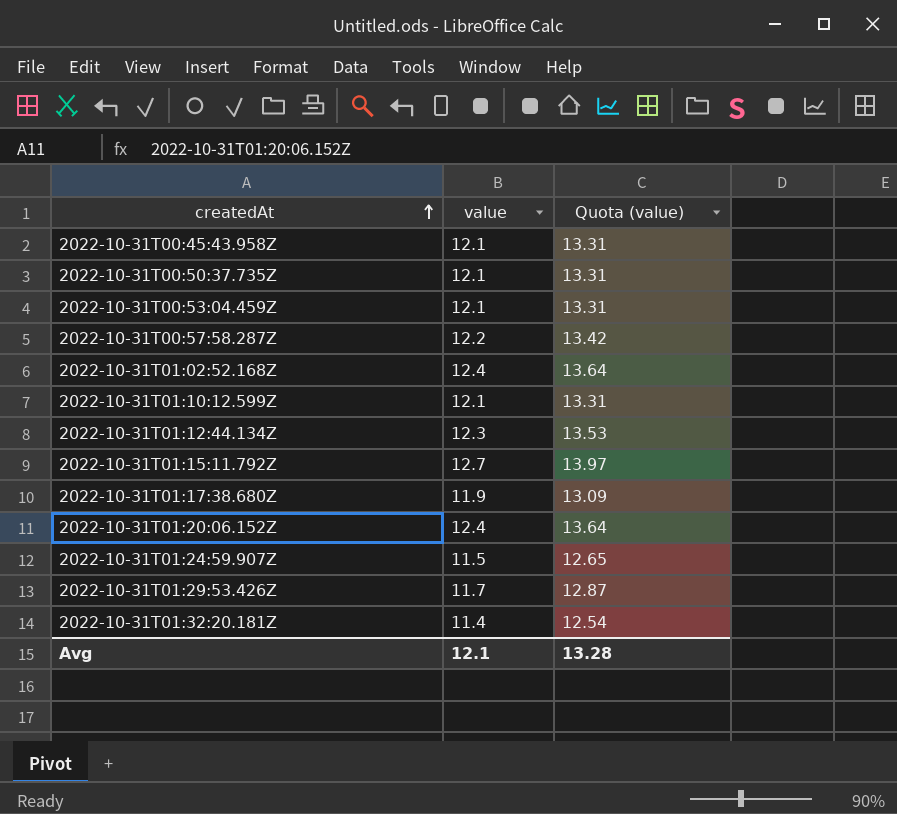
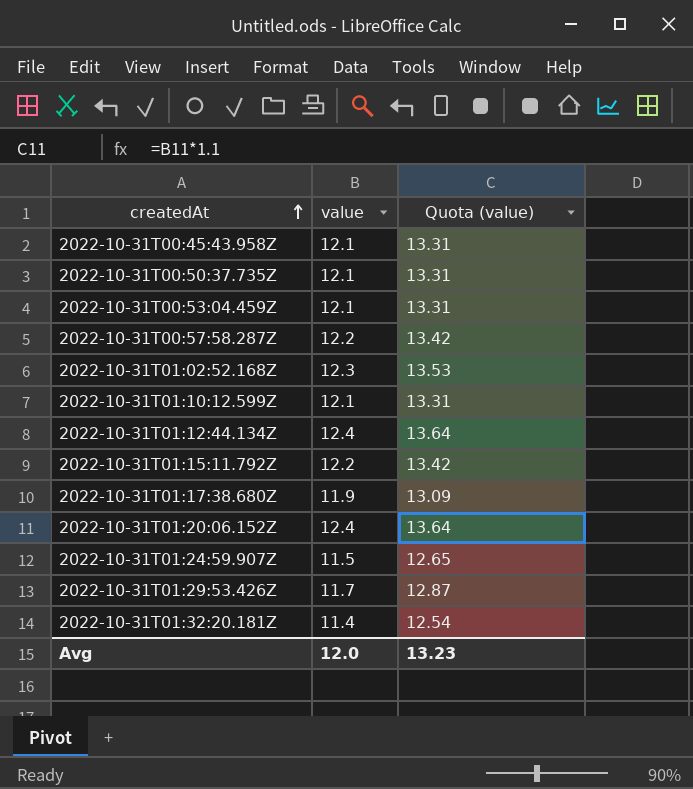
2022-10-31T01:02:52.168Z | value: 12.4 -> 12.3
2022-10-31T01:02:52.168Z | Quota (value): 13.64 -> 13.53
2022-10-31T01:12:44.134Z | value: 12.3 -> 12.4
2022-10-31T01:12:44.134Z | Quota (value): 13.53 -> 13.64
2022-10-31T01:15:11.792Z | value: 12.7 -> 12.2
2022-10-31T01:15:11.792Z | Quota (value): 13.97 -> 13.42
Avg | value: 12.1 -> 12.0
Avg | Quota (value): 13.28 -> 13.23

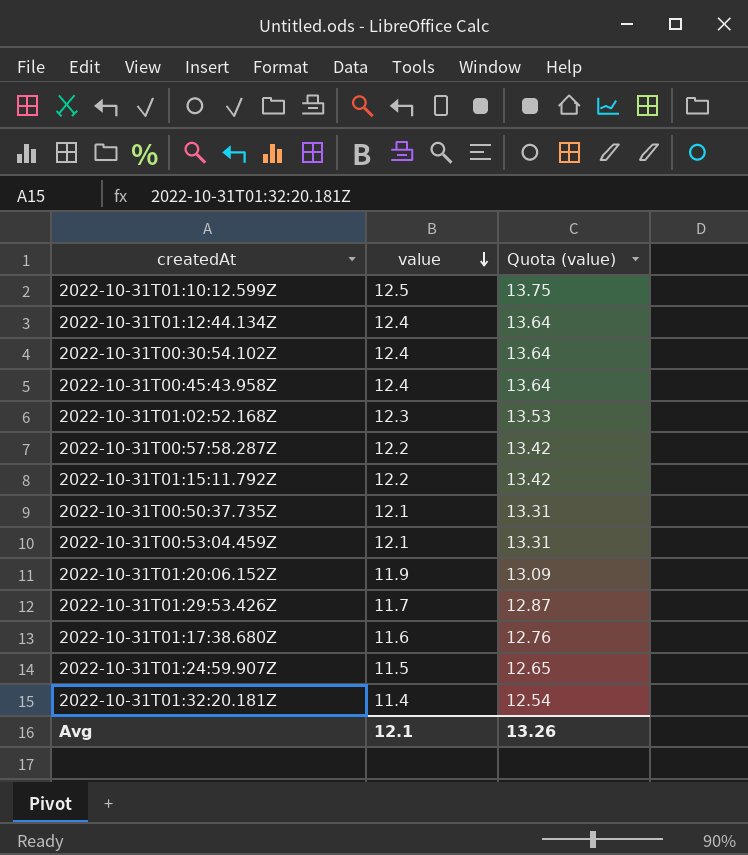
row order: createdAt ascending -> value descending
2022-10-31T01:10:12.599Z | value: 12.1 -> 12.5
2022-10-31T01:10:12.599Z | Quota (value): 13.31 -> 13.75
row 2022-10-31T00:30:54.102Z: none -> 12.4 | 13.64
2022-10-31T00:45:43.958Z | value: 12.1 -> 12.4
2022-10-31T00:45:43.958Z | Quota (value): 13.31 -> 13.64
2022-10-31T01:20:06.152Z | value: 12.4 -> 11.9
2022-10-31T01:20:06.152Z | Quota (value): 13.64 -> 13.09
2022-10-31T01:17:38.680Z | value: 11.9 -> 11.6
2022-10-31T01:17:38.680Z | Quota (value): 13.09 -> 12.76
Avg | value: 12.0 -> 12.1
Avg | Quota (value): 13.23 -> 13.26

